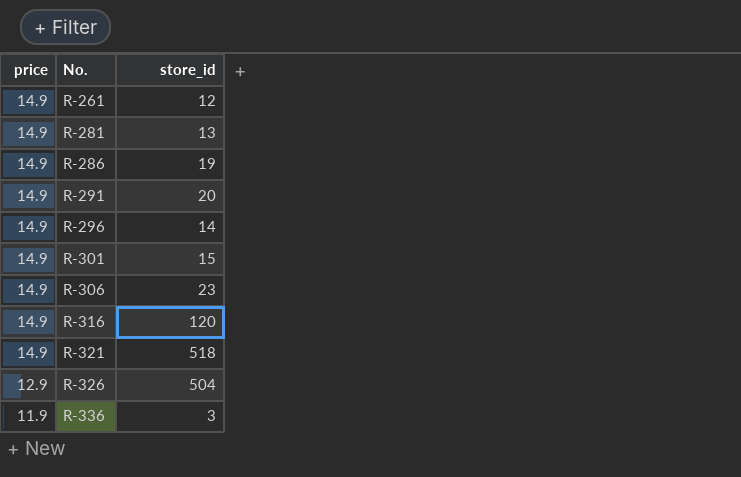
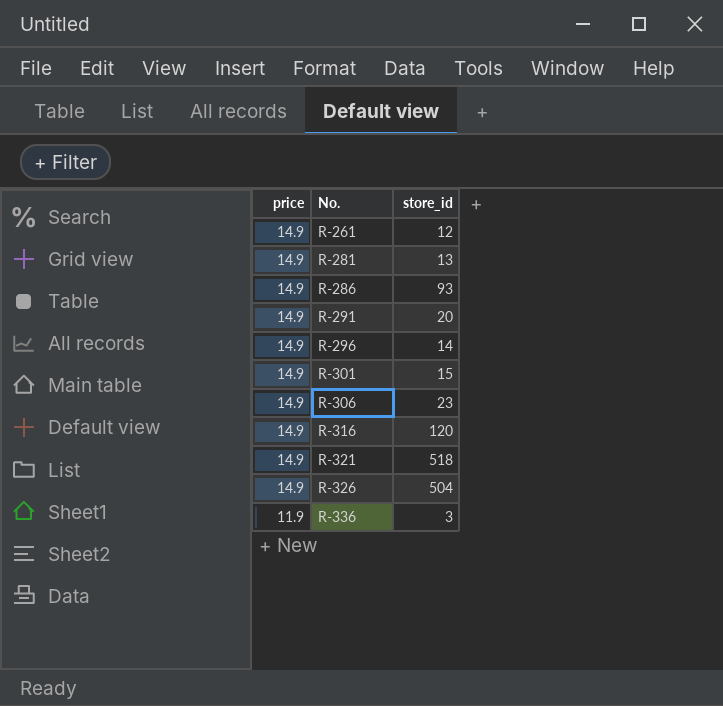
R-286 | store_id: 19 -> 93
R-326 | price: 12.9 -> 14.9

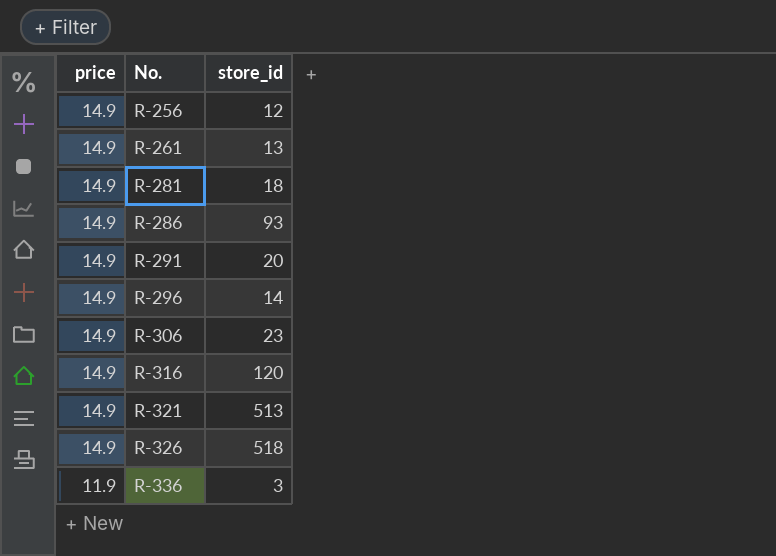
row R-301: 14.9 | 15 -> none
row R-256: none -> 14.9 | 12
R-261 | store_id: 12 -> 13
R-281 | store_id: 13 -> 18
R-321 | store_id: 518 -> 513
R-326 | store_id: 504 -> 518

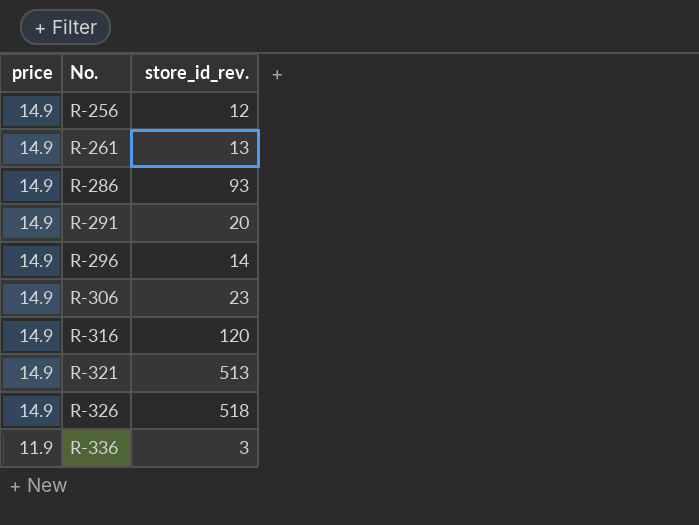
column name: store_id -> store_id_rev.
row R-281: 14.9 | 18 -> none

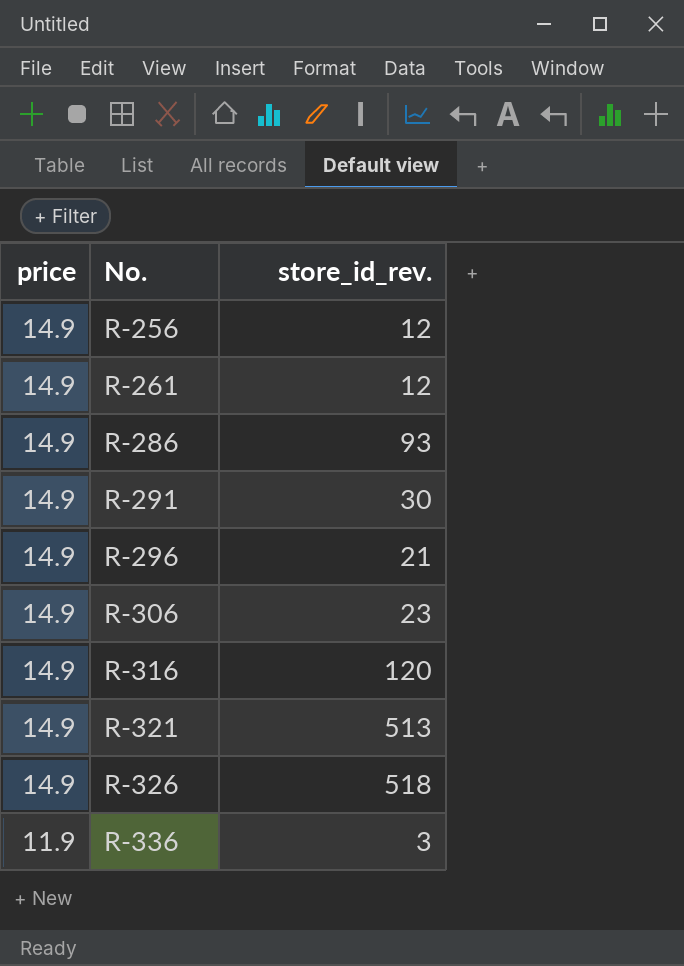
R-261 | store_id_rev.: 13 -> 12
R-291 | store_id_rev.: 20 -> 30
R-296 | store_id_rev.: 14 -> 21

